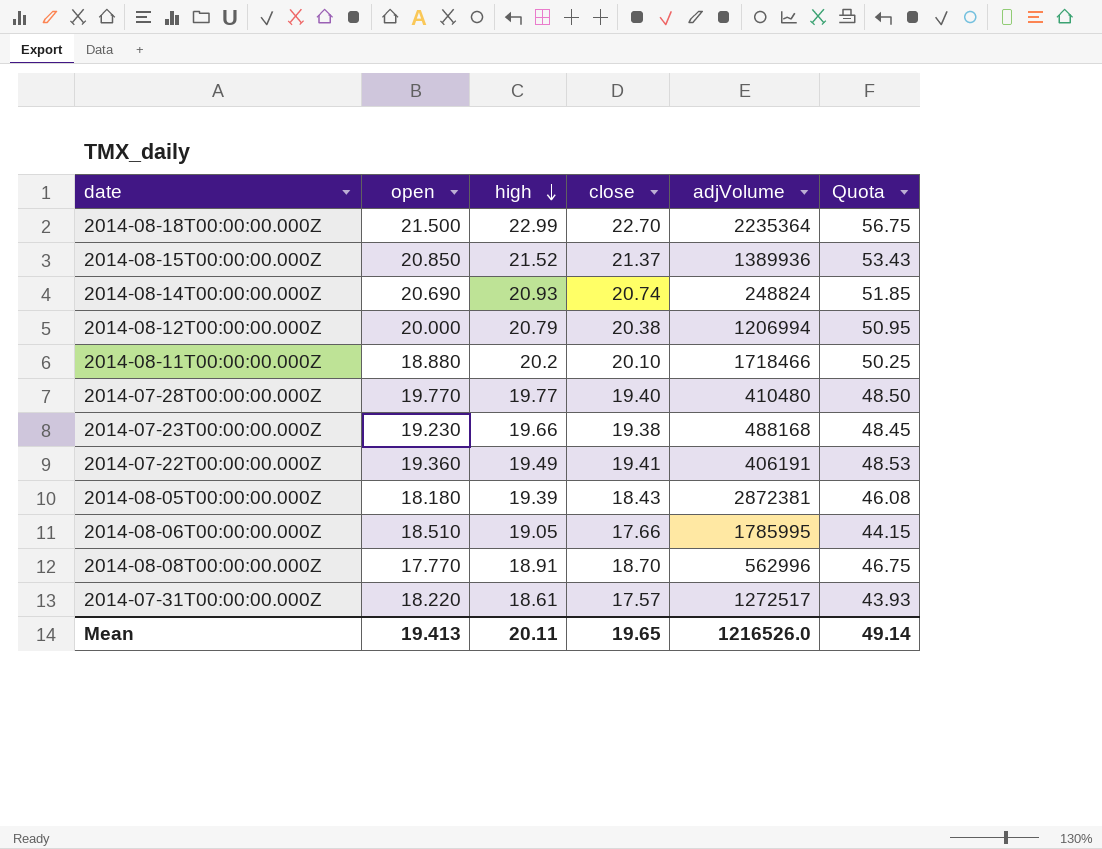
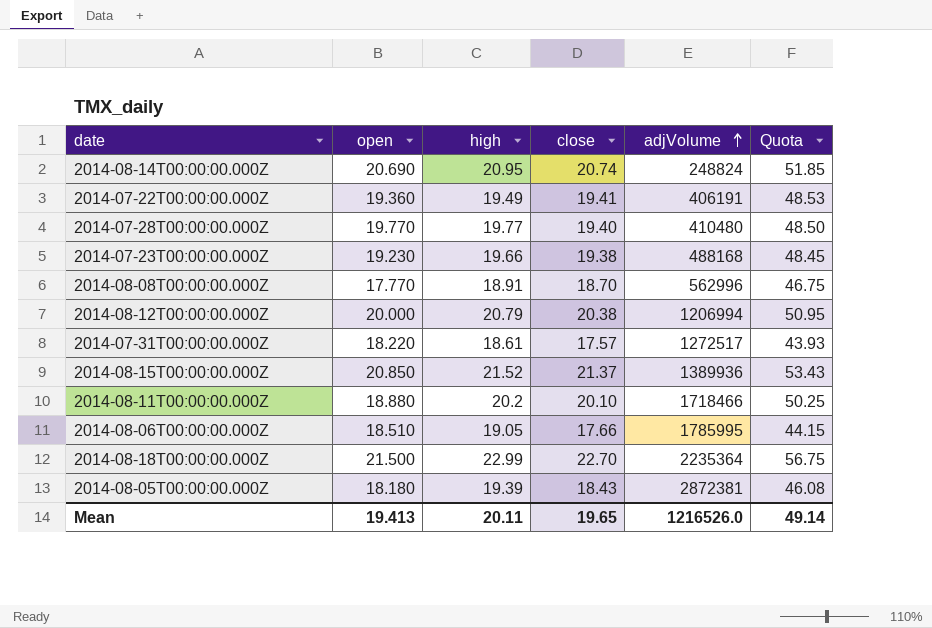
row order: high descending -> adjVolume ascending
2014-08-14T00:00:00.000Z | high: 20.93 -> 20.95

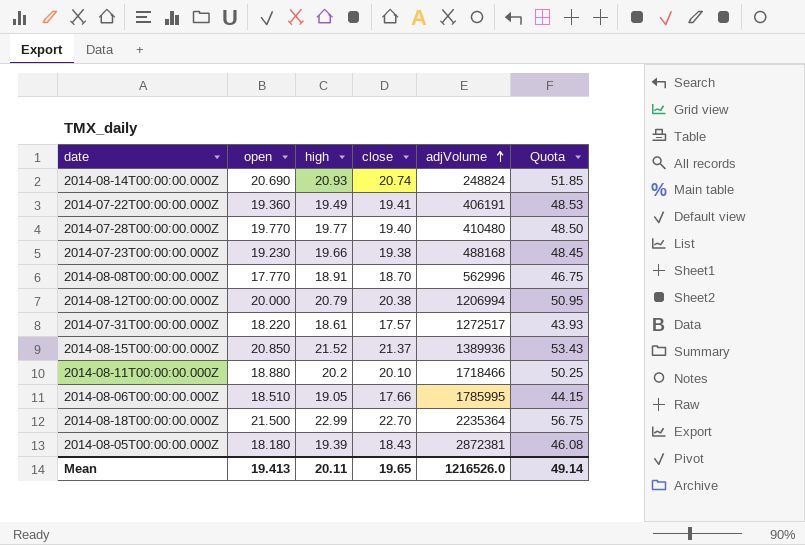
2014-08-14T00:00:00.000Z | high: 20.95 -> 20.93

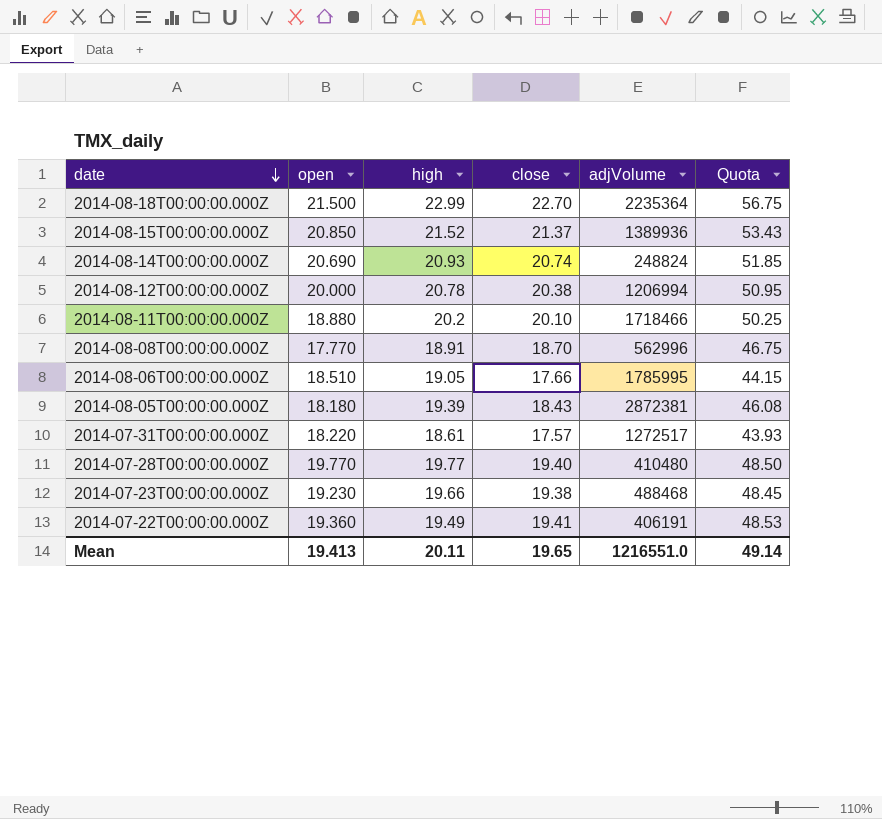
row order: adjVolume ascending -> date descending
2014-08-12T00:00:00.000Z | high: 20.79 -> 20.78
2014-07-23T00:00:00.000Z | adjVolume: 488168 -> 488468
Mean | adjVolume: 1216526.0 -> 1216551.0

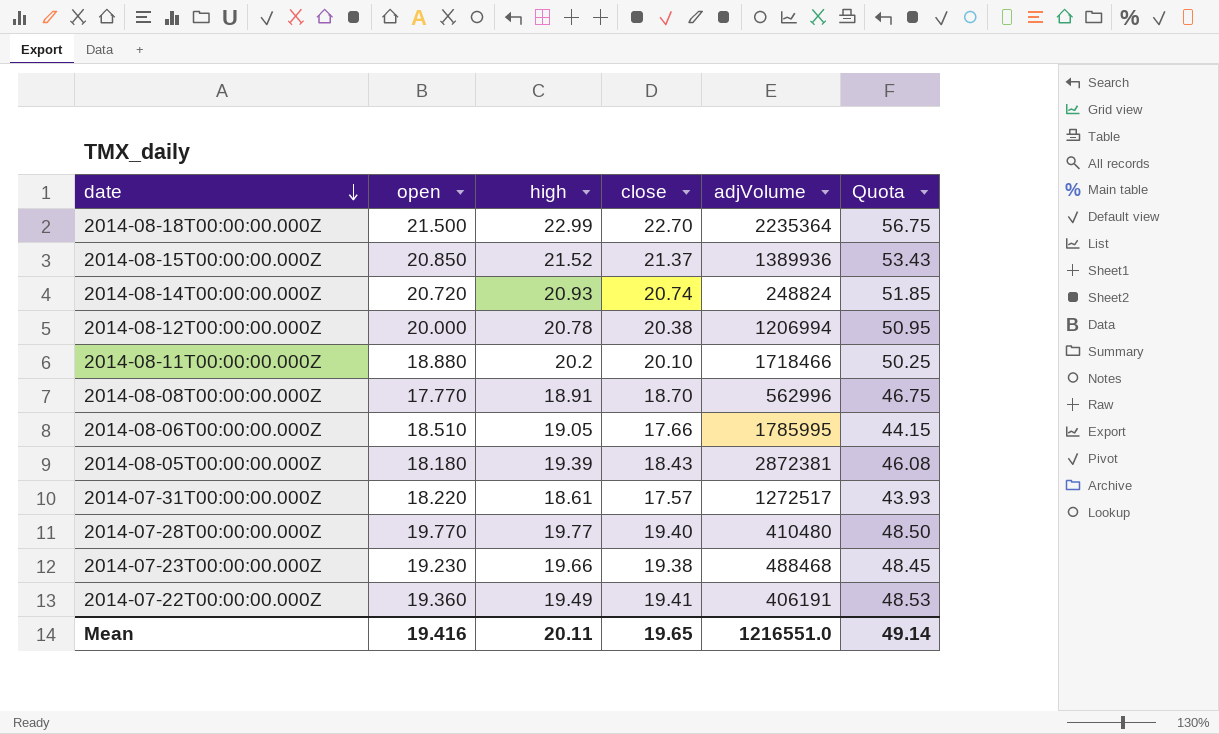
2014-08-14T00:00:00.000Z | open: 20.690 -> 20.720
Mean | open: 19.413 -> 19.416

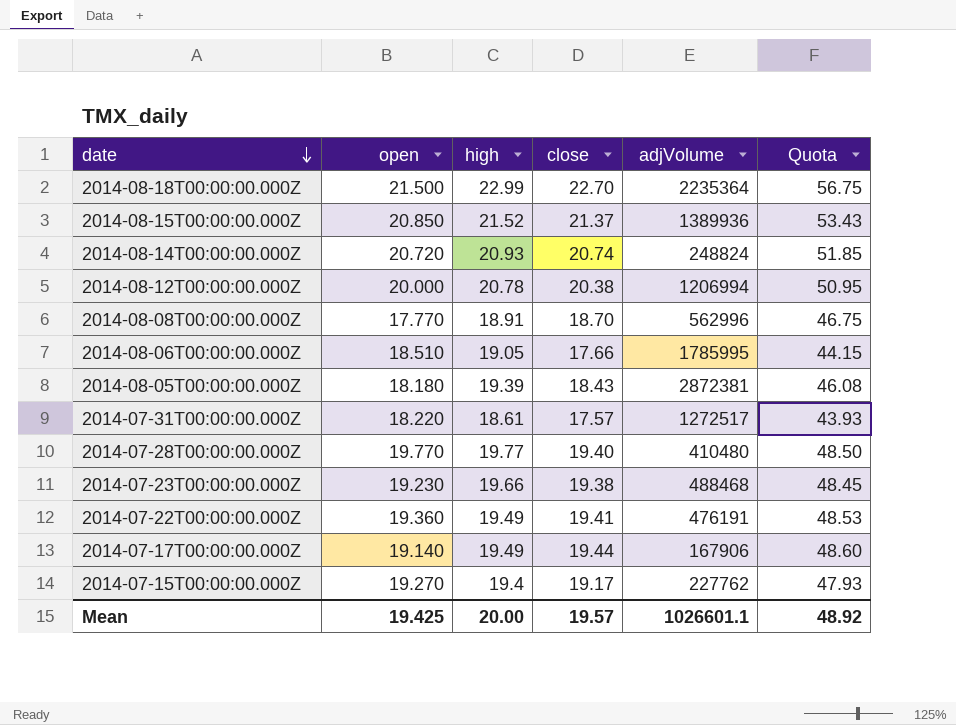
row 2014-08-11T00:00:00.000Z: 18.880 | 20.2 | 20.10 | 1718466 | 50.25 -> none
2014-07-22T00:00:00.000Z | adjVolume: 406191 -> 476191
row 2014-07-17T00:00:00.000Z: none -> 19.140 | 19.49 | 19.44 | 167906 | 48.60
row 2014-07-15T00:00:00.000Z: none -> 19.270 | 19.4 | 19.17 | 227762 | 47.93
Mean | open: 19.416 -> 19.425
Mean | high: 20.11 -> 20.00
Mean | close: 19.65 -> 19.57
Mean | adjVolume: 1216551.0 -> 1026601.1
Mean | Quota: 49.14 -> 48.92

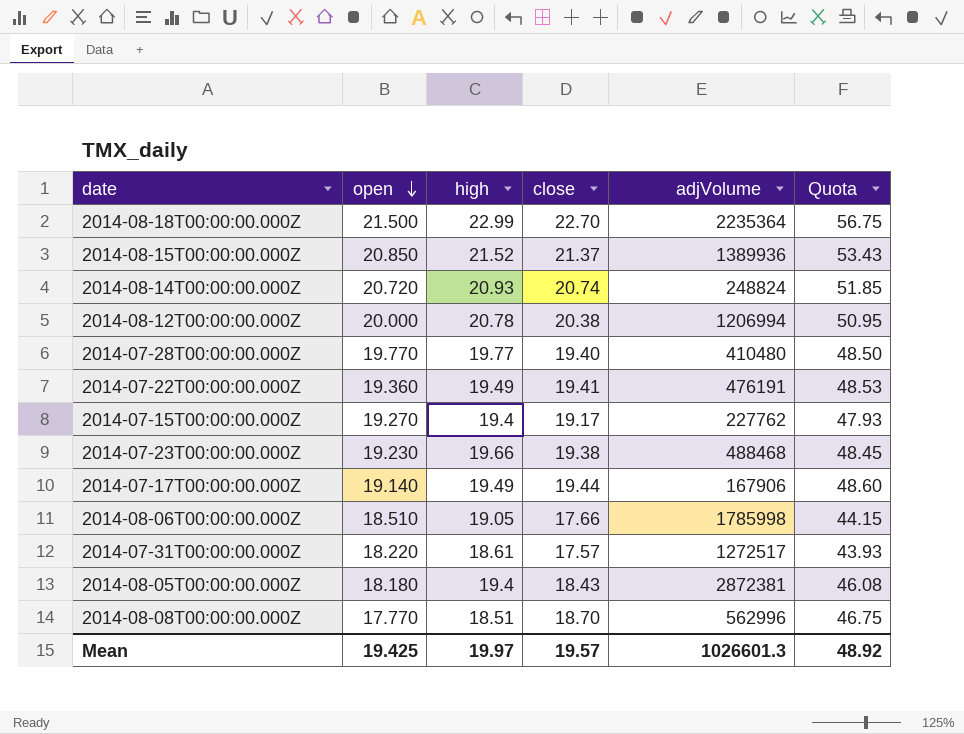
row order: date descending -> open descending
2014-08-06T00:00:00.000Z | adjVolume: 1785995 -> 1785998
2014-08-05T00:00:00.000Z | high: 19.39 -> 19.4
2014-08-08T00:00:00.000Z | high: 18.91 -> 18.51
Mean | high: 20.00 -> 19.97
Mean | adjVolume: 1026601.1 -> 1026601.3

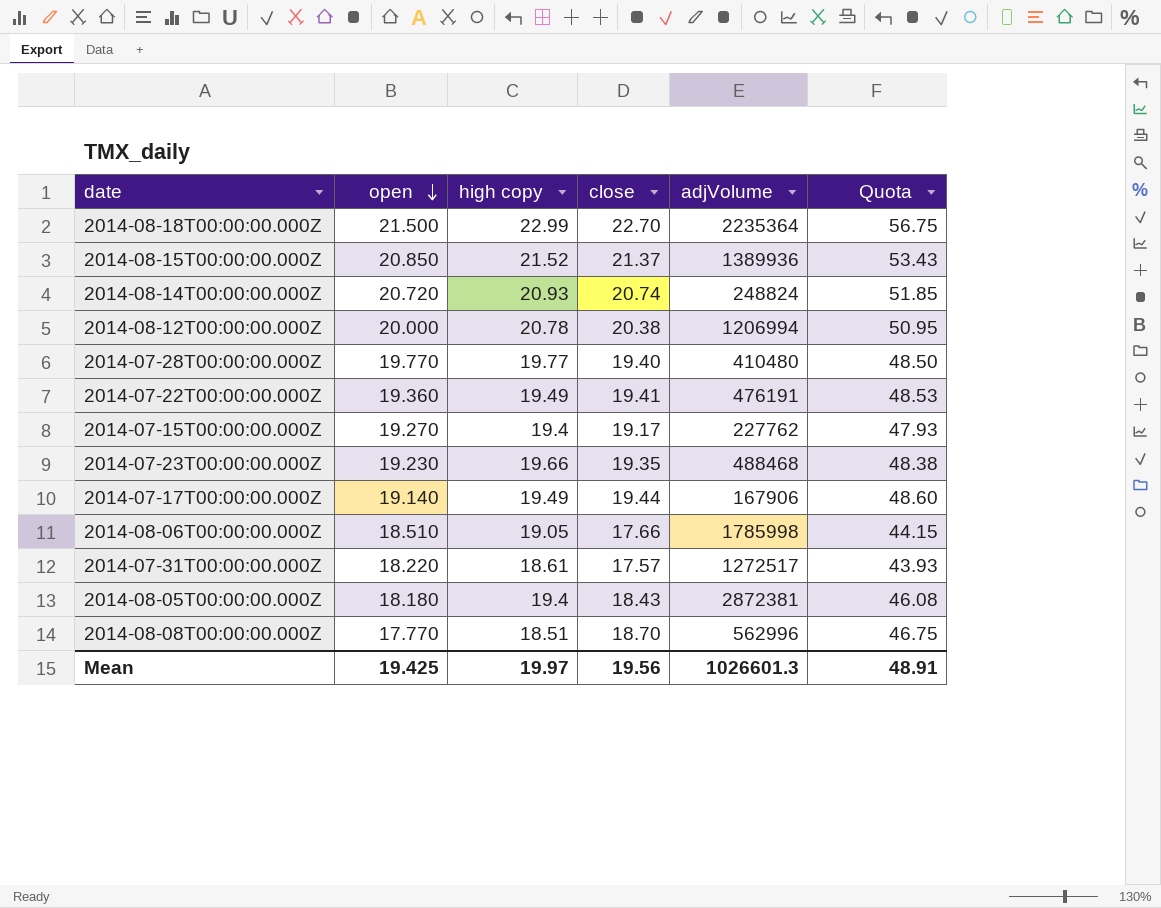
column name: high -> high copy
2014-07-23T00:00:00.000Z | close: 19.38 -> 19.35
2014-07-23T00:00:00.000Z | Quota: 48.45 -> 48.38
Mean | close: 19.57 -> 19.56
Mean | Quota: 48.92 -> 48.91

